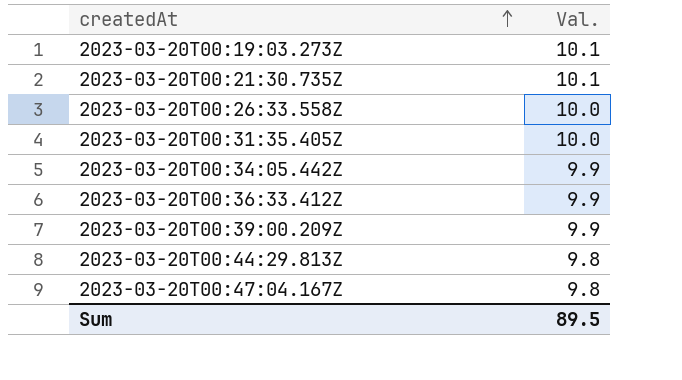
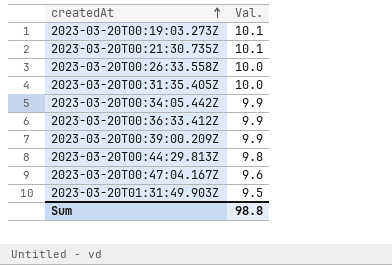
2023-03-20T00:47:04.167Z | Val.: 9.8 -> 9.6
row 2023-03-20T01:31:49.903Z: none -> 9.5
Sum | Val.: 89.5 -> 98.8

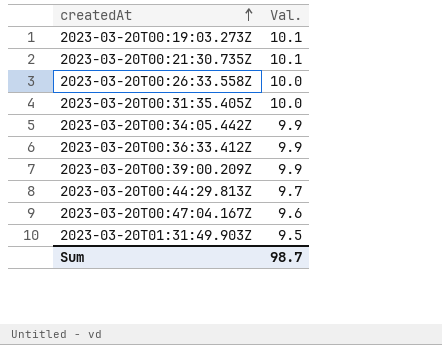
2023-03-20T00:44:29.813Z | Val.: 9.8 -> 9.7
Sum | Val.: 98.8 -> 98.7

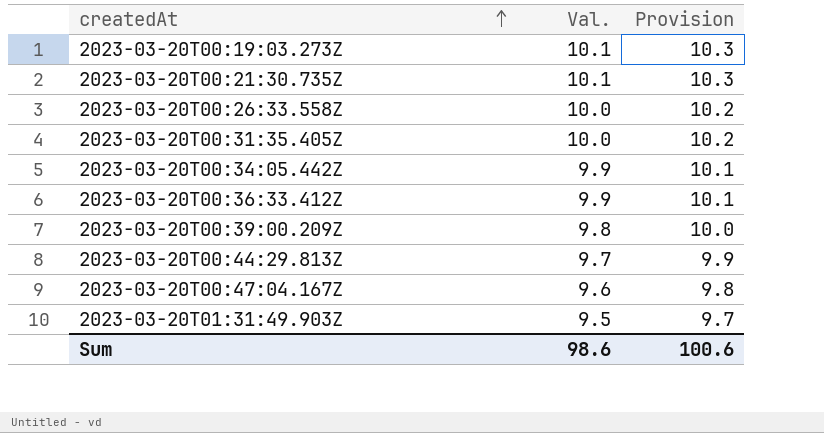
column Provision | formula: none -> [Val.] * 1.02
2023-03-20T00:39:00.209Z | Val.: 9.9 -> 9.8
Sum | Val.: 98.7 -> 98.6

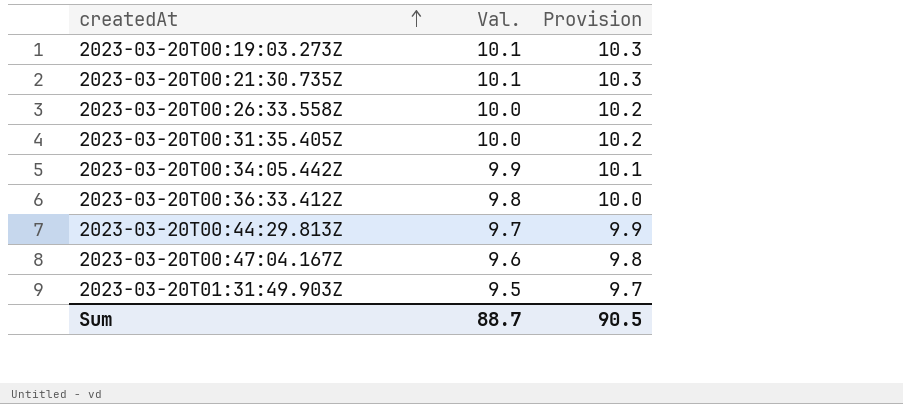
row 2023-03-20T00:39:00.209Z: 9.8 | 10.0 -> none
2023-03-20T00:36:33.412Z | Val.: 9.9 -> 9.8
2023-03-20T00:36:33.412Z | Provision: 10.1 -> 10.0
Sum | Val.: 98.6 -> 88.7
Sum | Provision: 100.6 -> 90.5

